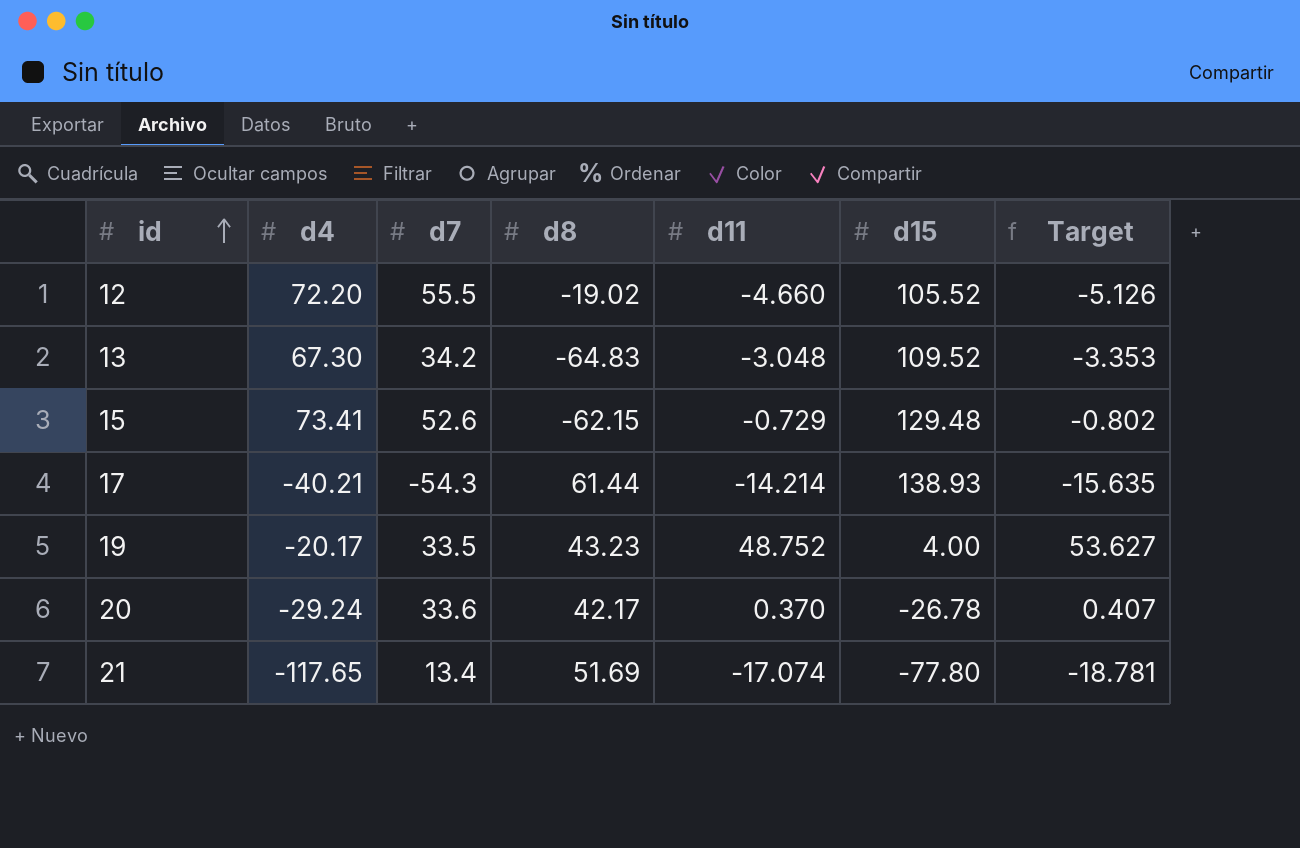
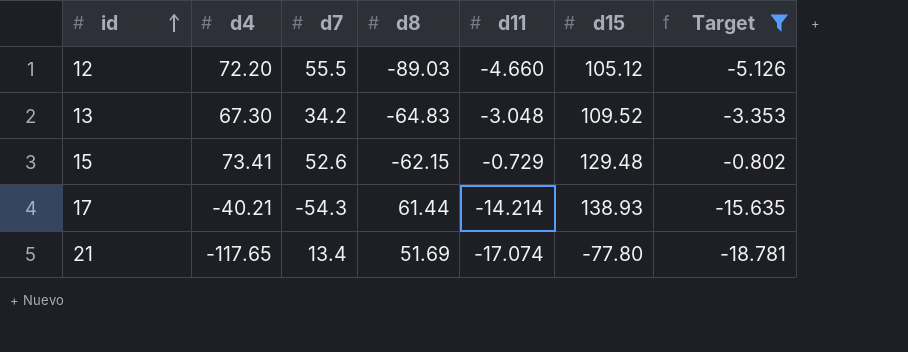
filter: none -> Target <= -0.802
12 | d8: -19.02 -> -89.03
12 | d15: 105.52 -> 105.12

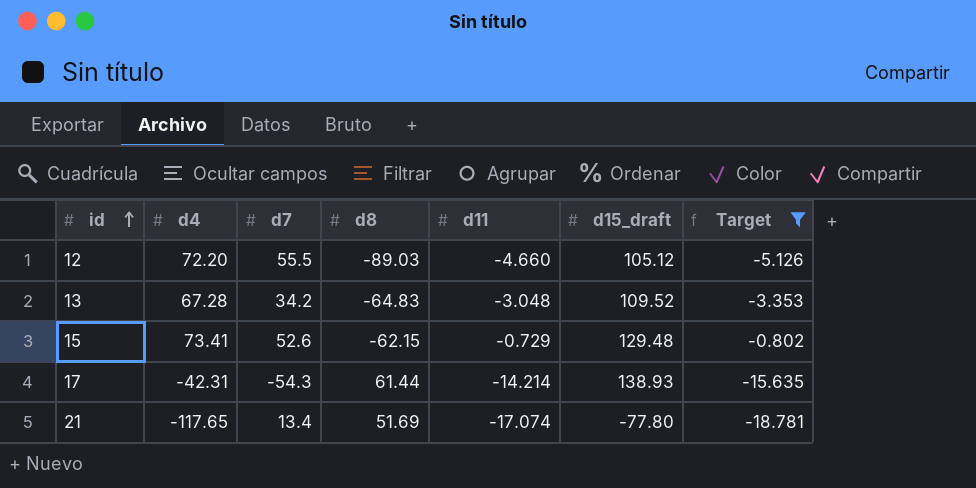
column name: d15 -> d15_draft
13 | d4: 67.30 -> 67.28
17 | d4: -40.21 -> -42.31

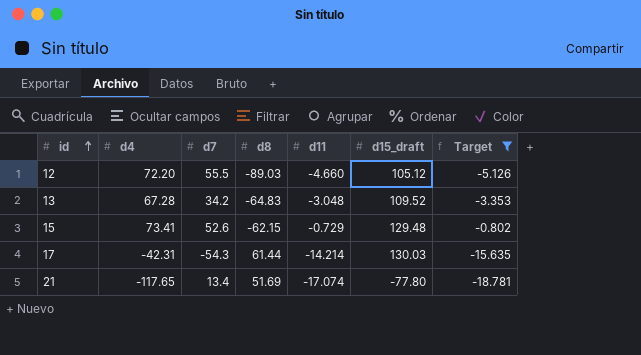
17 | d15_draft: 138.93 -> 130.03

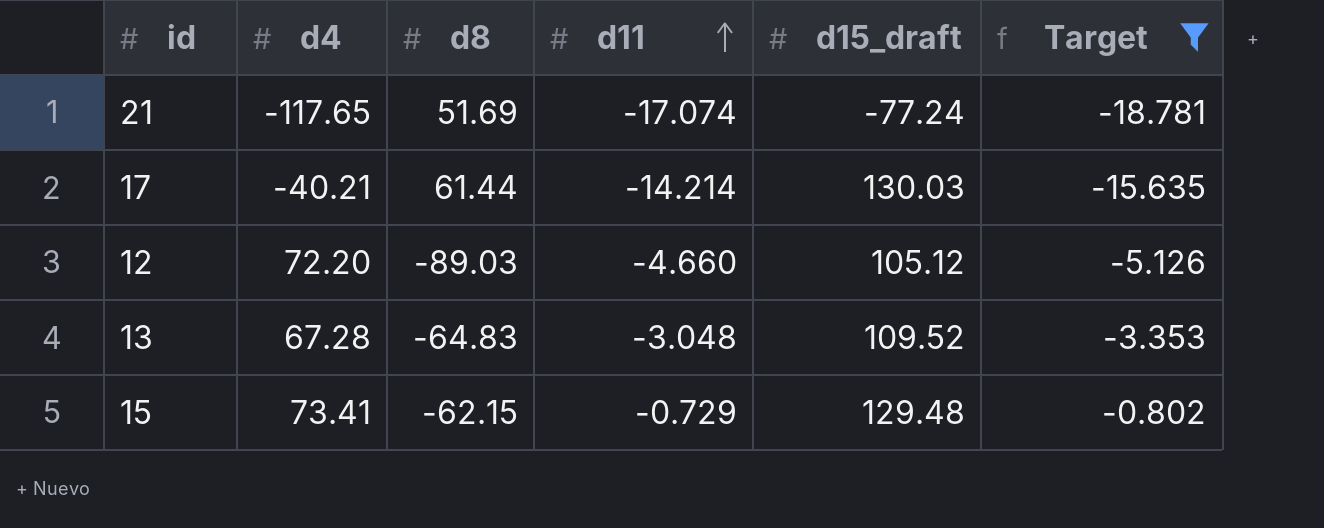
row order: id ascending -> d11 ascending
column d7 | position: 3 -> none
21 | d15_draft: -77.80 -> -77.24
17 | d4: -42.31 -> -40.21

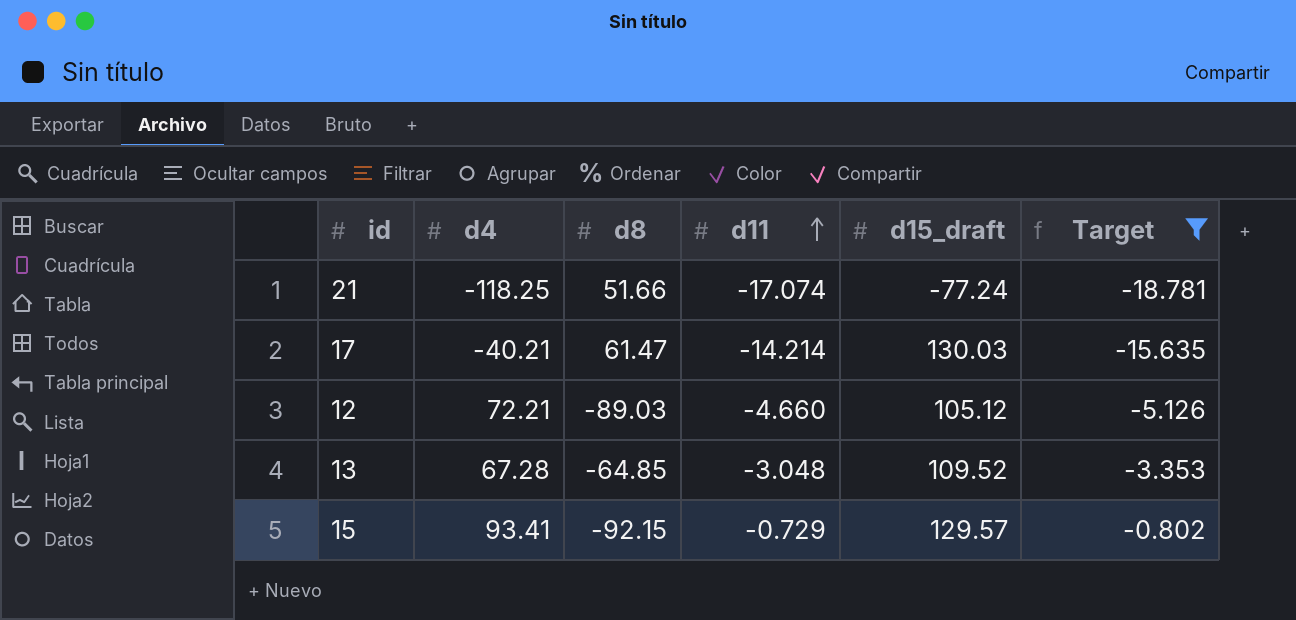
21 | d4: -117.65 -> -118.25
21 | d8: 51.69 -> 51.66
17 | d8: 61.44 -> 61.47
12 | d4: 72.20 -> 72.21
13 | d8: -64.83 -> -64.85
15 | d4: 73.41 -> 93.41
15 | d8: -62.15 -> -92.15
15 | d15_draft: 129.48 -> 129.57

